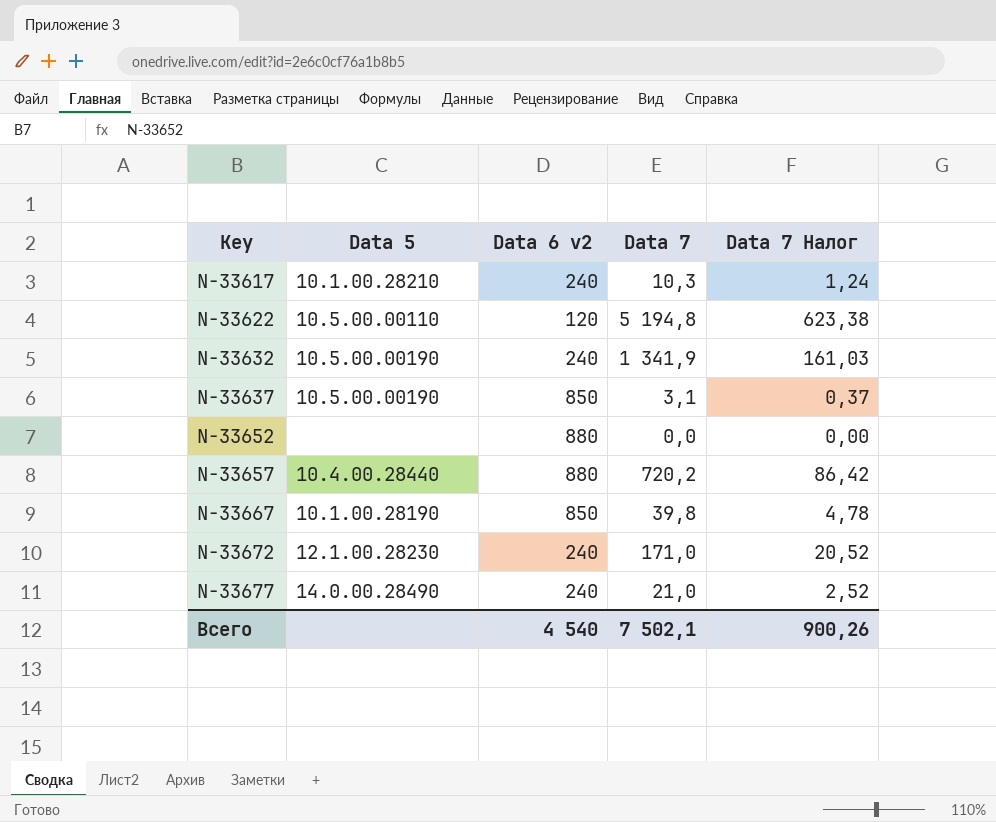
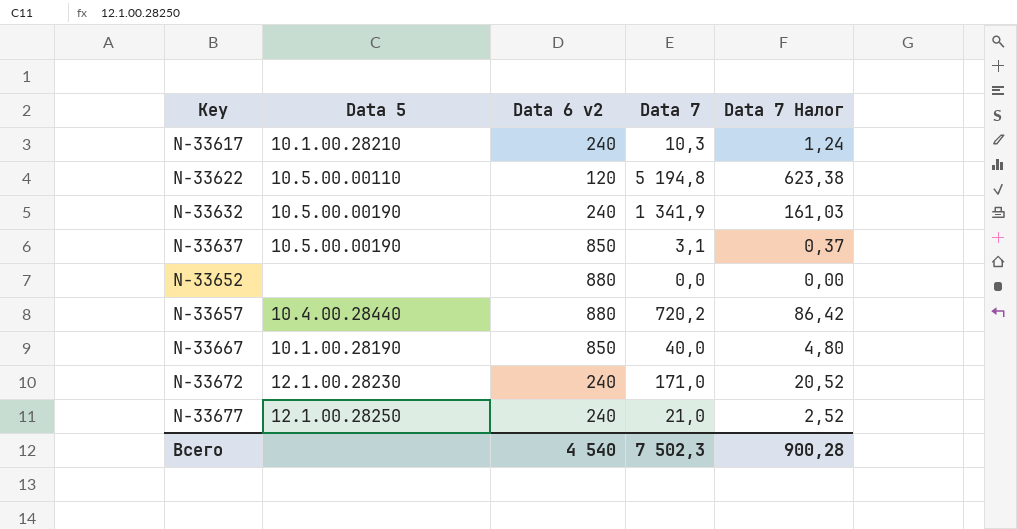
N-33667 | Data 7: 39,8 -> 40,0
N-33667 | Data 7 Налог: 4,78 -> 4,80
N-33677 | Data 5: 14.0.00.28490 -> 12.1.00.28250
Всего | Data 7: 7 502,1 -> 7 502,3
Всего | Data 7 Налог: 900,26 -> 900,28

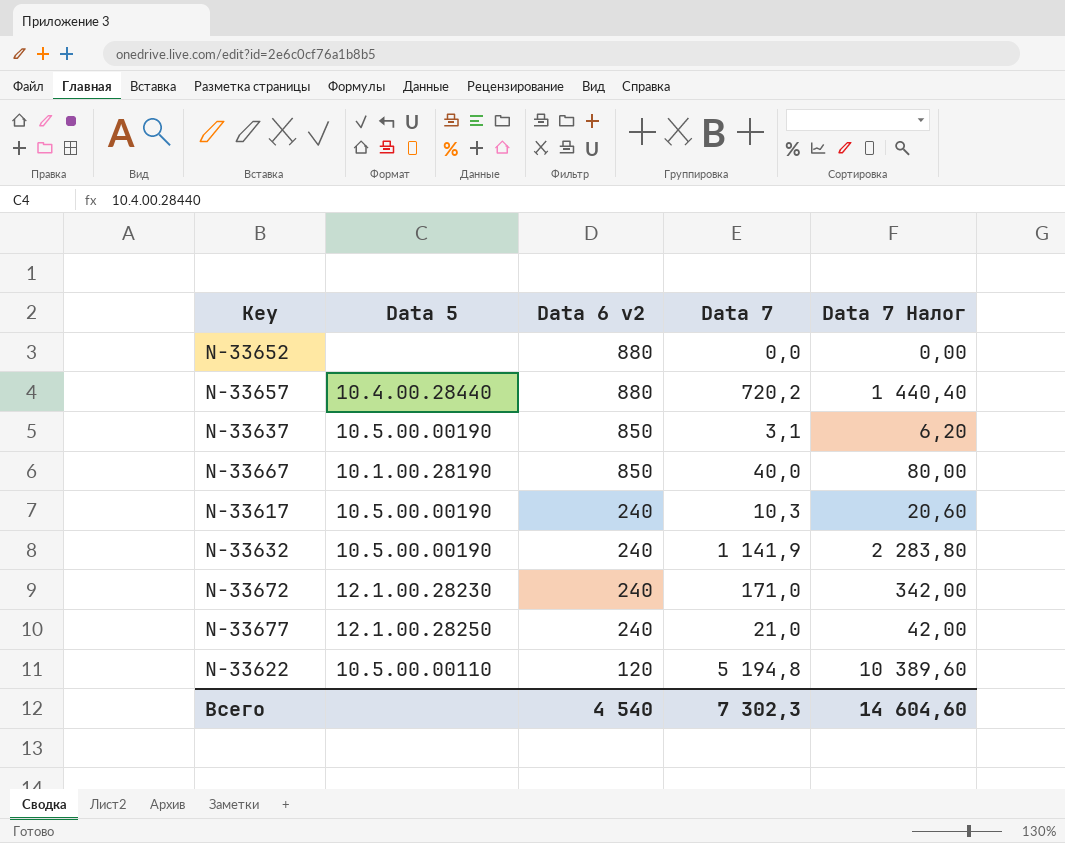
row order: Key ascending -> Data 6 v2 descending
column Data 7 Налог | formula: [Data 7] * 0,12 -> [Data 7] * 2
N-33617 | Data 5: 10.1.00.28210 -> 10.5.00.00190
N-33632 | Data 7: 1 341,9 -> 1 141,9
Всего | Data 7: 7 502,3 -> 7 302,3
Всего | Data 7 Налог: 900,28 -> 14 604,60

